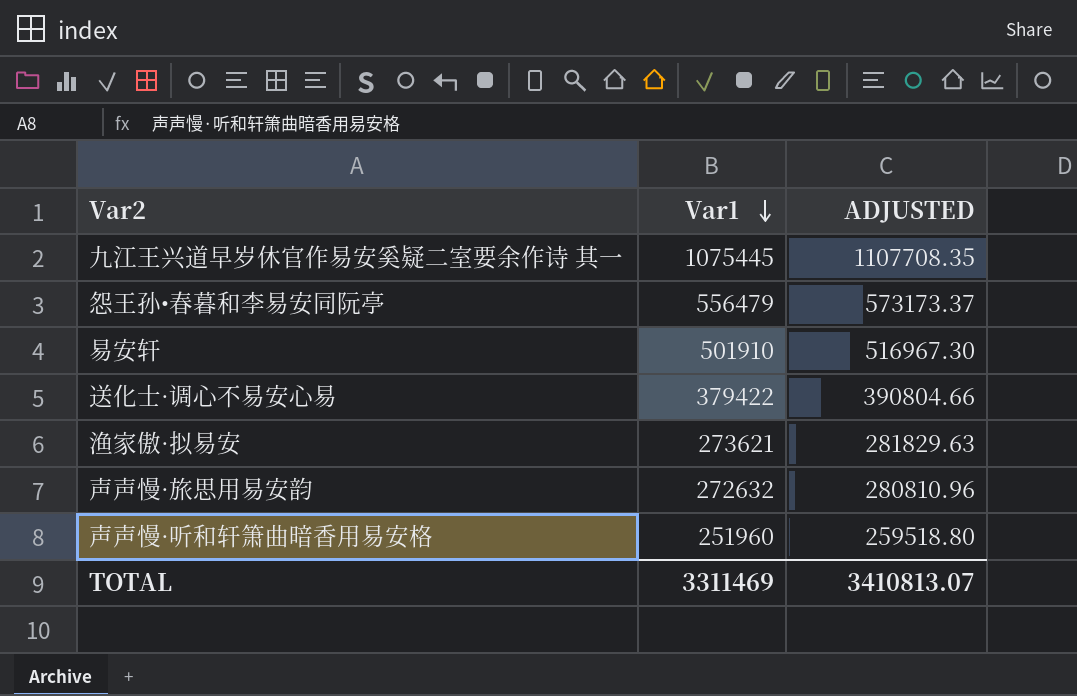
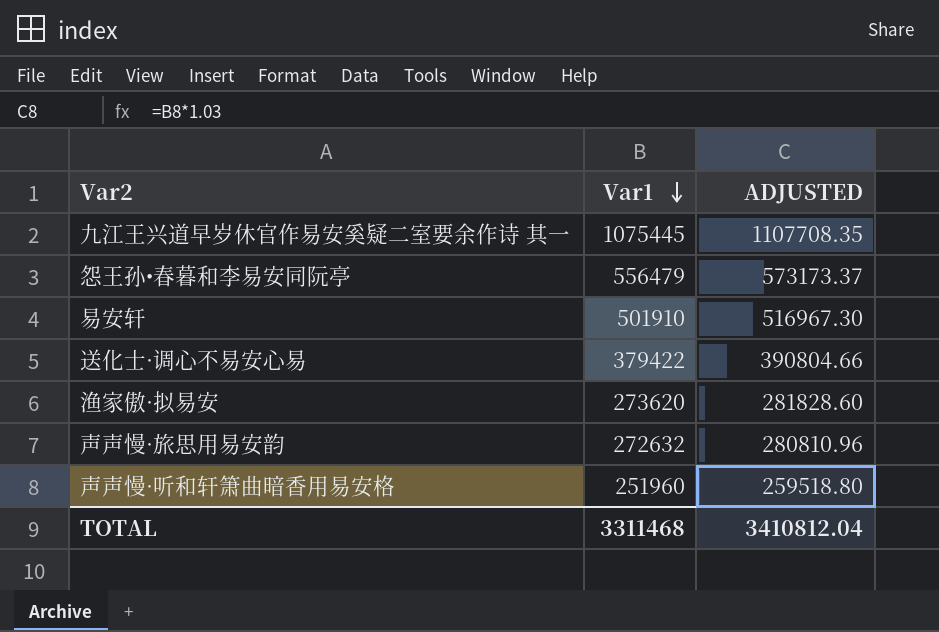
渔家傲·拟易安 | Var1: 273621 -> 273620
渔家傲·拟易安 | ADJUSTED: 281829.63 -> 281828.60
TOTAL | Var1: 3311469 -> 3311468
TOTAL | ADJUSTED: 3410813.07 -> 3410812.04

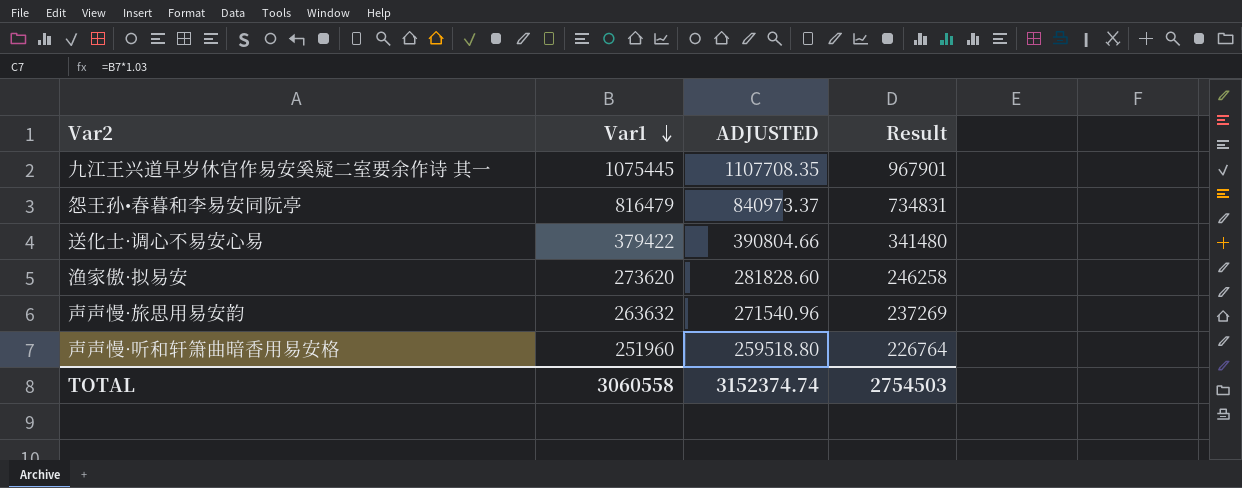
column Result | formula: none -> [Var1] * 0.9
row 易安轩: 501910 | 516967.30 -> none
怨王孙•春暮和李易安同阮亭 | Var1: 556479 -> 816479
怨王孙•春暮和李易安同阮亭 | ADJUSTED: 573173.37 -> 840973.37
声声慢·旅思用易安韵 | Var1: 272632 -> 263632
声声慢·旅思用易安韵 | ADJUSTED: 280810.96 -> 271540.96
TOTAL | Var1: 3311468 -> 3060558
TOTAL | ADJUSTED: 3410812.04 -> 3152374.74

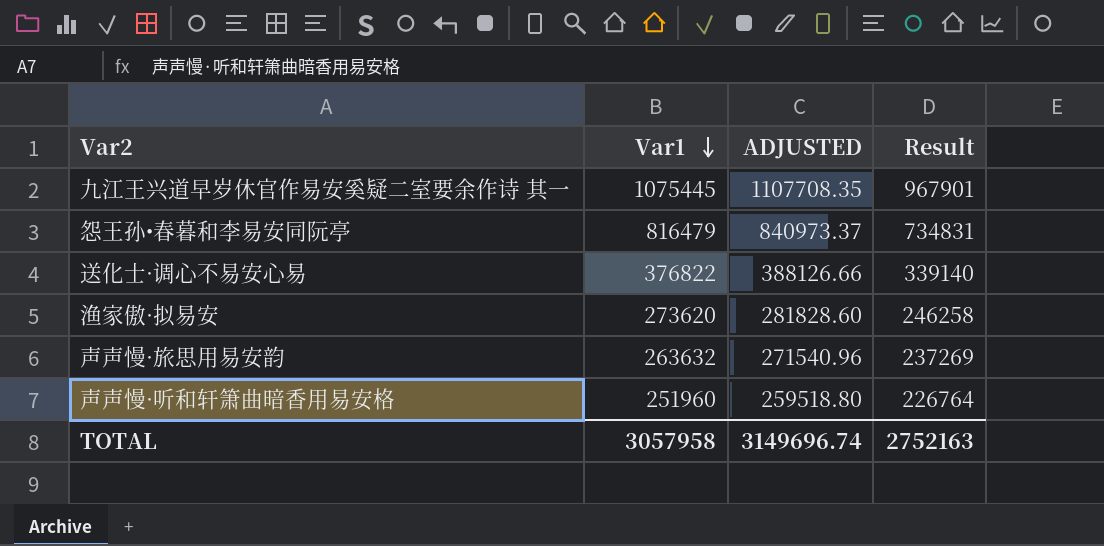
送化士·调心不易安心易 | Var1: 379422 -> 376822
送化士·调心不易安心易 | ADJUSTED: 390804.66 -> 388126.66
送化士·调心不易安心易 | Result: 341480 -> 339140
TOTAL | Var1: 3060558 -> 3057958
TOTAL | ADJUSTED: 3152374.74 -> 3149696.74
TOTAL | Result: 2754503 -> 2752163

